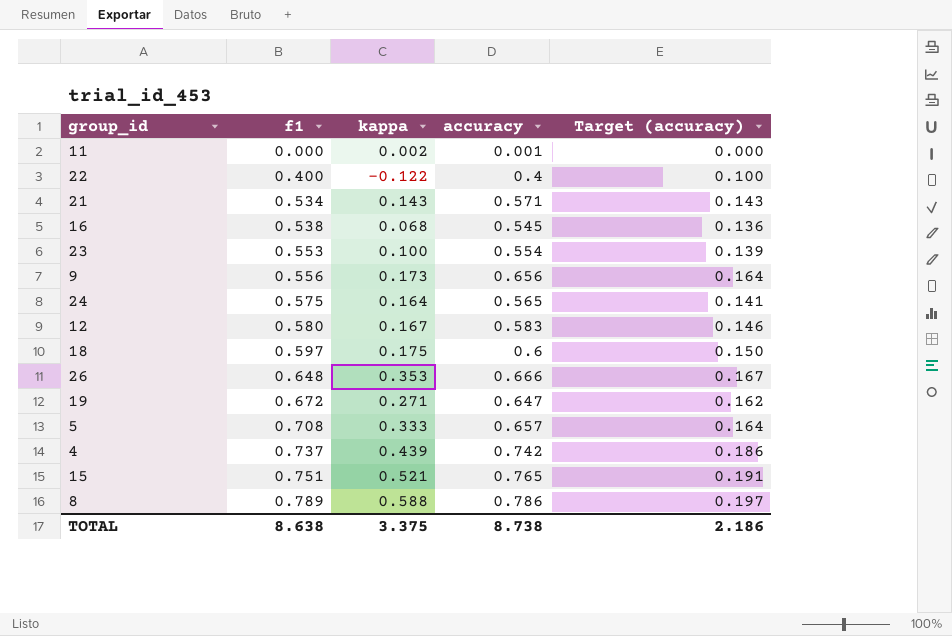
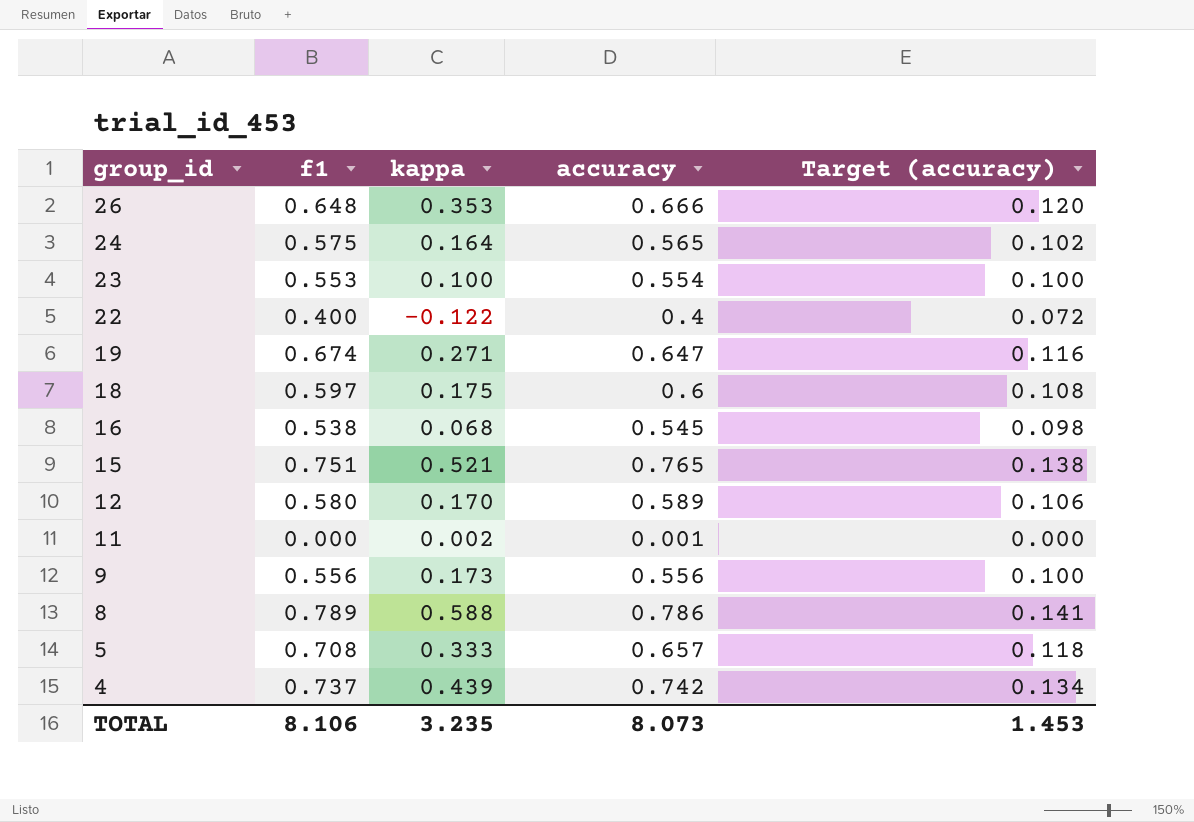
row order: f1 ascending -> group_id descending
column Target (accuracy) | formula: [accuracy] * 0.25 -> [accuracy] * 0.18
row 21: 0.534 | 0.143 | 0.571 | 0.143 -> none
19 | f1: 0.672 -> 0.674
12 | kappa: 0.167 -> 0.170
12 | accuracy: 0.583 -> 0.589
9 | accuracy: 0.656 -> 0.556
TOTAL | f1: 8.638 -> 8.106
TOTAL | kappa: 3.375 -> 3.235
TOTAL | accuracy: 8.738 -> 8.073
TOTAL | Target (accuracy): 2.186 -> 1.453

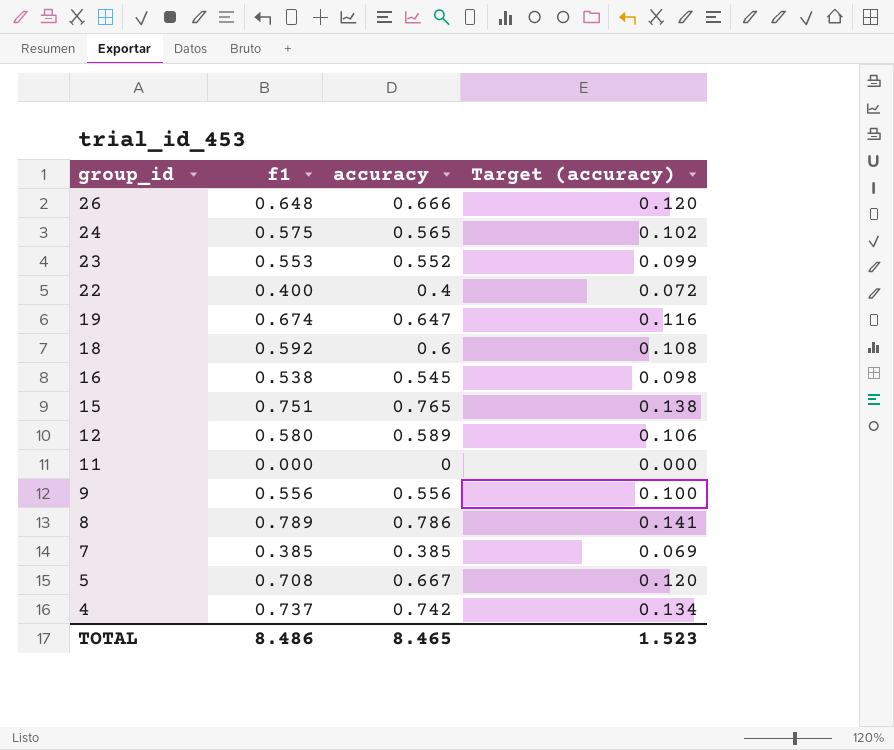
column kappa | position: 3 -> none
23 | accuracy: 0.554 -> 0.552
23 | Target (accuracy): 0.100 -> 0.099
18 | f1: 0.597 -> 0.592
11 | accuracy: 0.001 -> 0
row 7: none -> 0.385 | 0.385 | 0.069
5 | accuracy: 0.657 -> 0.667
5 | Target (accuracy): 0.118 -> 0.120
TOTAL | f1: 8.106 -> 8.486
TOTAL | accuracy: 8.073 -> 8.465
TOTAL | Target (accuracy): 1.453 -> 1.523

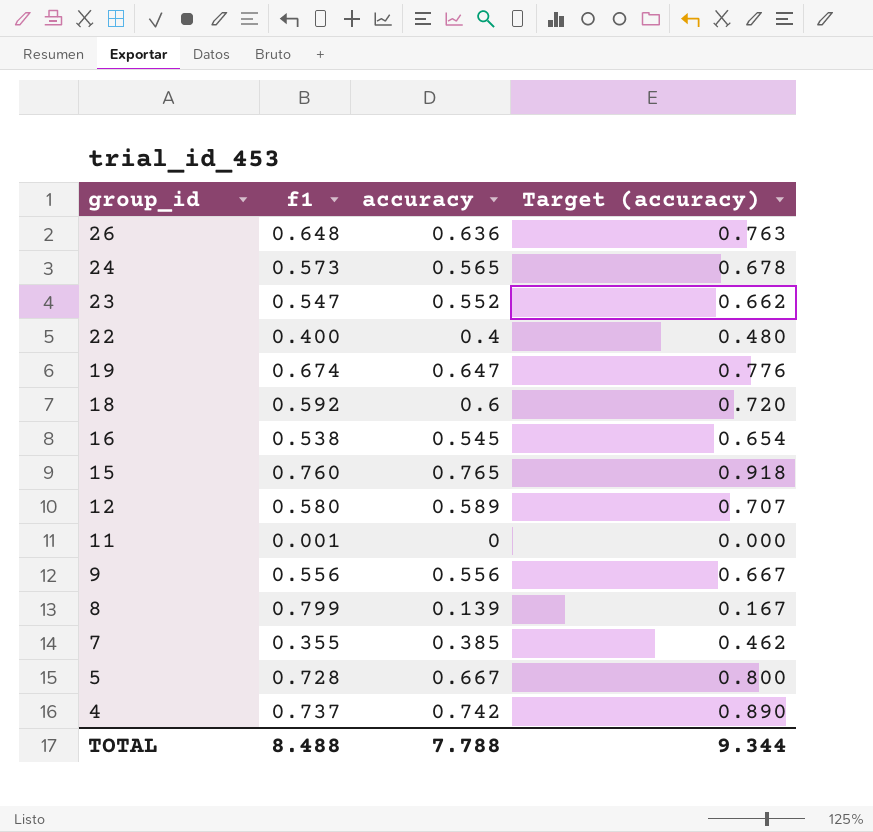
column Target (accuracy) | formula: [accuracy] * 0.18 -> [accuracy] * 1.2
26 | accuracy: 0.666 -> 0.636
24 | f1: 0.575 -> 0.573
23 | f1: 0.553 -> 0.547
15 | f1: 0.751 -> 0.760
11 | f1: 0.000 -> 0.001
8 | f1: 0.789 -> 0.799
8 | accuracy: 0.786 -> 0.139
7 | f1: 0.385 -> 0.355
5 | f1: 0.708 -> 0.728
TOTAL | f1: 8.486 -> 8.488
TOTAL | accuracy: 8.465 -> 7.788
TOTAL | Target (accuracy): 1.523 -> 9.344

